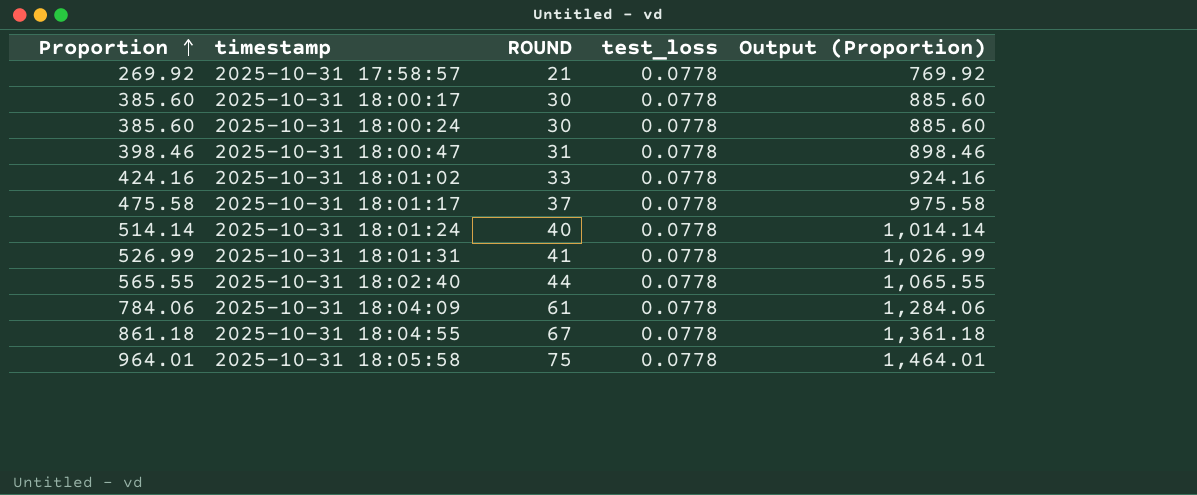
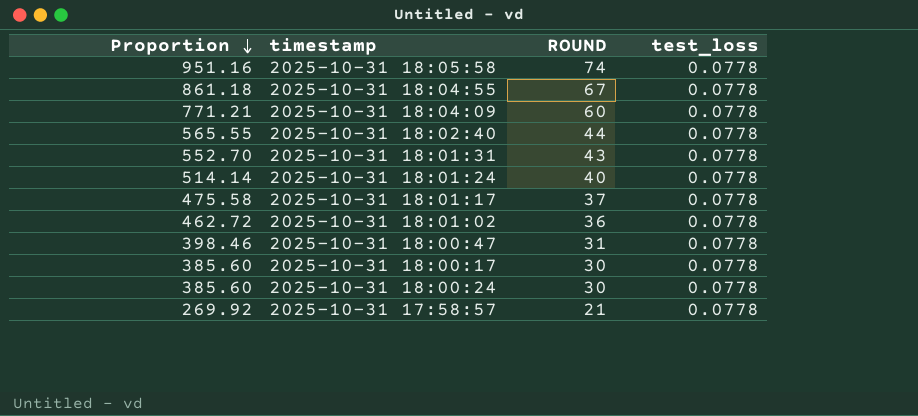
row order: Proportion ascending -> Proportion descending
column Output (Proportion) | formula: [Proportion] + 500 -> none
2025-10-31 18:05:58 | Proportion: 964.01 -> 951.16
2025-10-31 18:05:58 | ROUND: 75 -> 74
2025-10-31 18:04:09 | Proportion: 784.06 -> 771.21
2025-10-31 18:04:09 | ROUND: 61 -> 60
2025-10-31 18:01:31 | Proportion: 526.99 -> 552.70
2025-10-31 18:01:31 | ROUND: 41 -> 43
2025-10-31 18:01:02 | Proportion: 424.16 -> 462.72
2025-10-31 18:01:02 | ROUND: 33 -> 36

